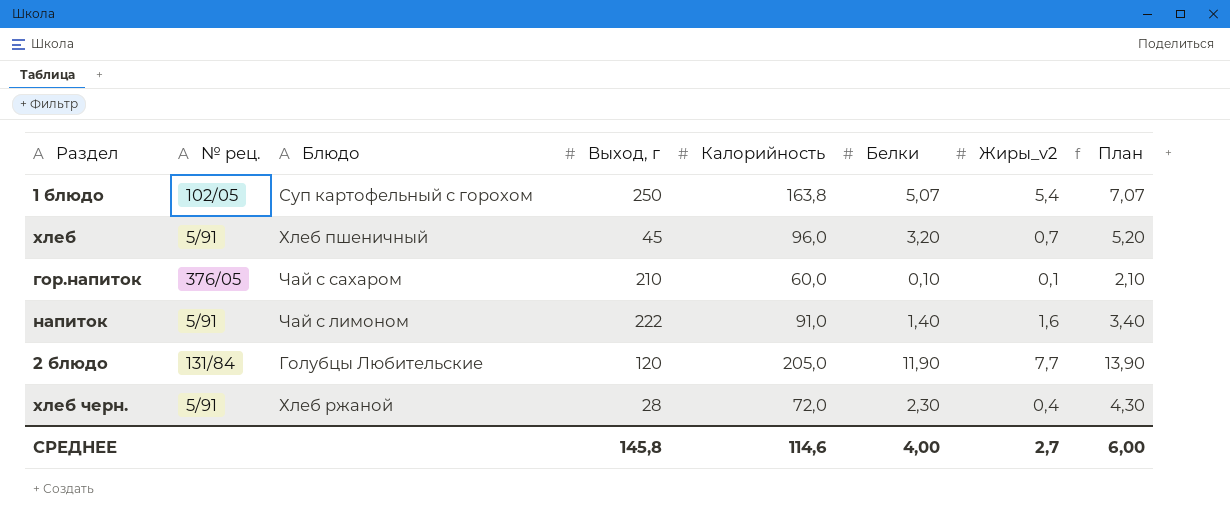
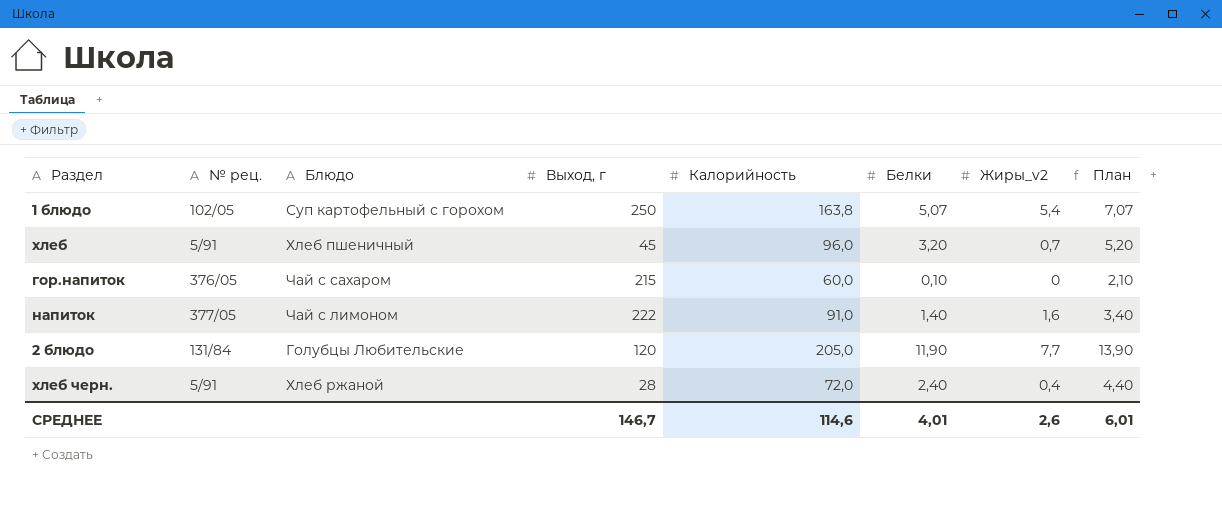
гор.напиток | Выход, г: 210 -> 215
гор.напиток | Жиры_v2: 0,1 -> 0
напиток | № рец.: 5/91 -> 377/05
хлеб черн. | Белки: 2,30 -> 2,40
хлеб черн. | План: 4,30 -> 4,40
СРЕДНЕЕ | Выход, г: 145,8 -> 146,7
СРЕДНЕЕ | Белки: 4,00 -> 4,01
СРЕДНЕЕ | Жиры_v2: 2,7 -> 2,6
СРЕДНЕЕ | План: 6,00 -> 6,01

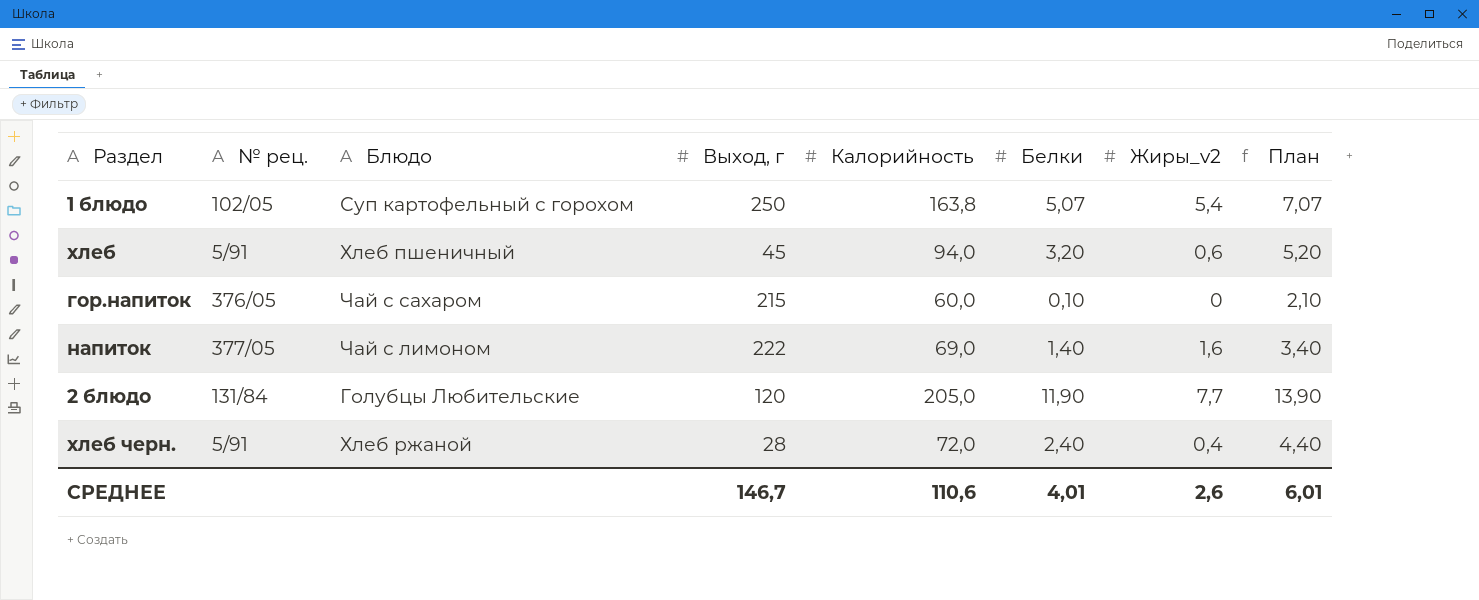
хлеб | Калорийность: 96,0 -> 94,0
хлеб | Жиры_v2: 0,7 -> 0,6
напиток | Калорийность: 91,0 -> 69,0
СРЕДНЕЕ | Калорийность: 114,6 -> 110,6

